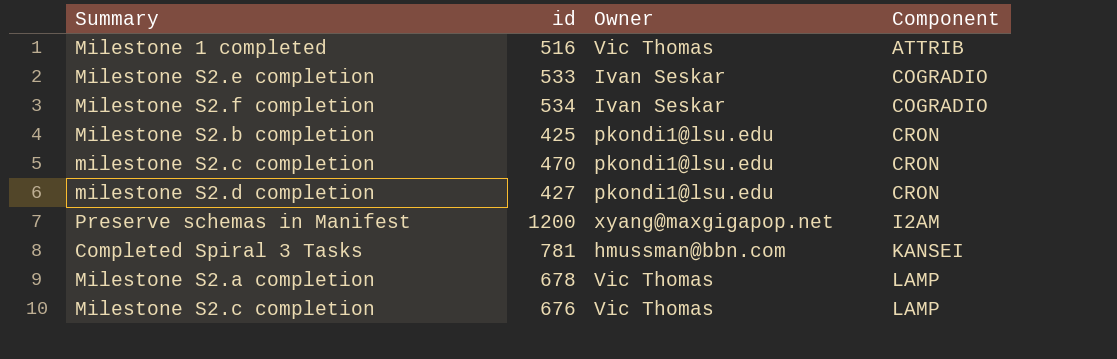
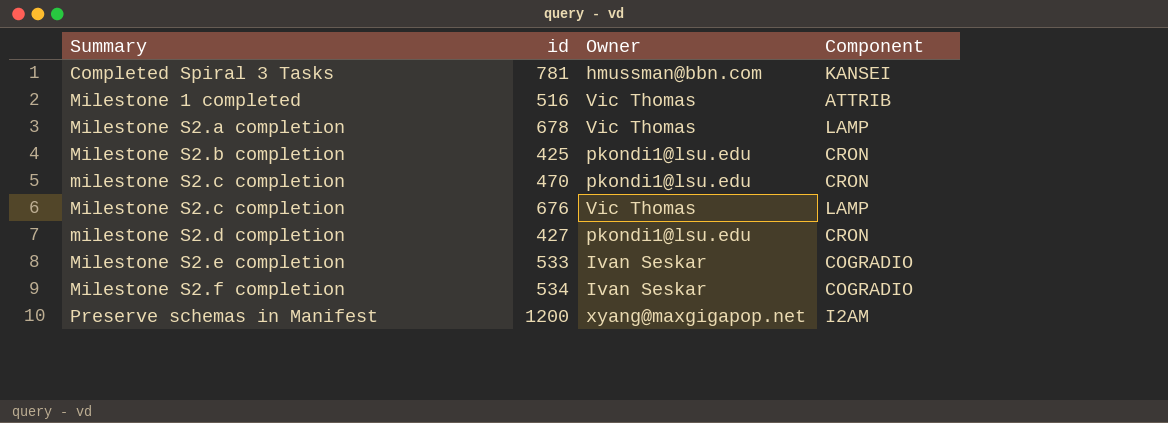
row order: Component ascending -> Summary ascending

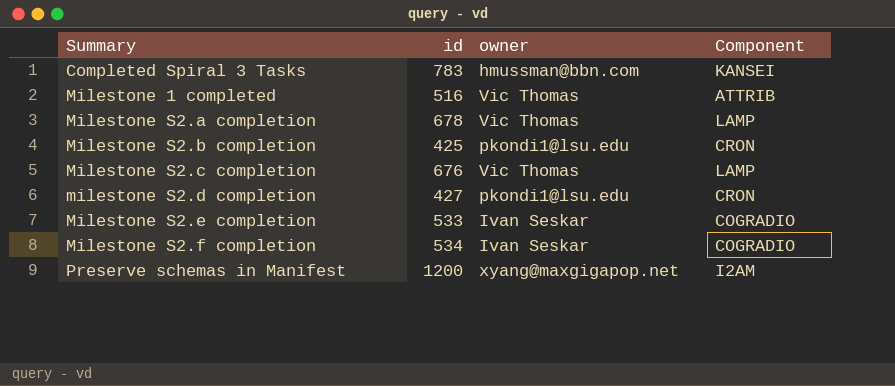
column name: Owner -> owner
row milestone S2.c completion: 470 | pkondi1@lsu.edu | CRON -> none
Completed Spiral 3 Tasks | id: 781 -> 783

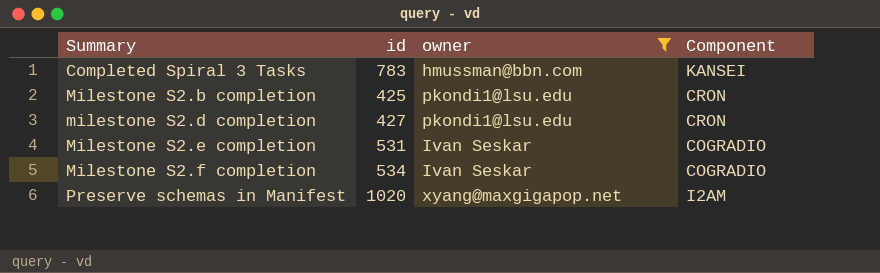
filter: none -> owner != Vic Thomas
Milestone S2.e completion | id: 533 -> 531
Preserve schemas in Manifest | id: 1200 -> 1020

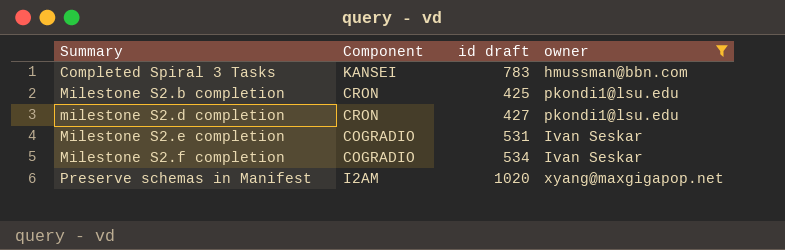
column Component | position: 4 -> 2
column name: id -> id draft

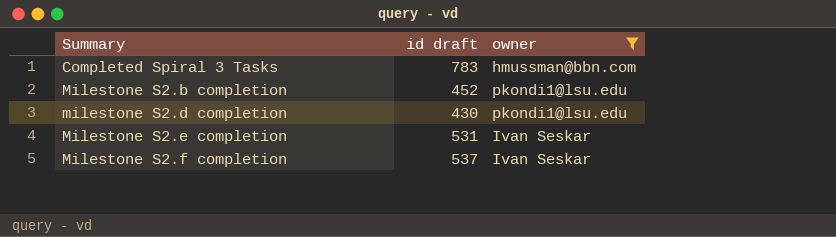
column Component | position: 2 -> none
row Preserve schemas in Manifest: I2AM | 1020 | xyang@maxgigapop.net -> none
Milestone S2.b completion | id draft: 425 -> 452
milestone S2.d completion | id draft: 427 -> 430
Milestone S2.f completion | id draft: 534 -> 537

